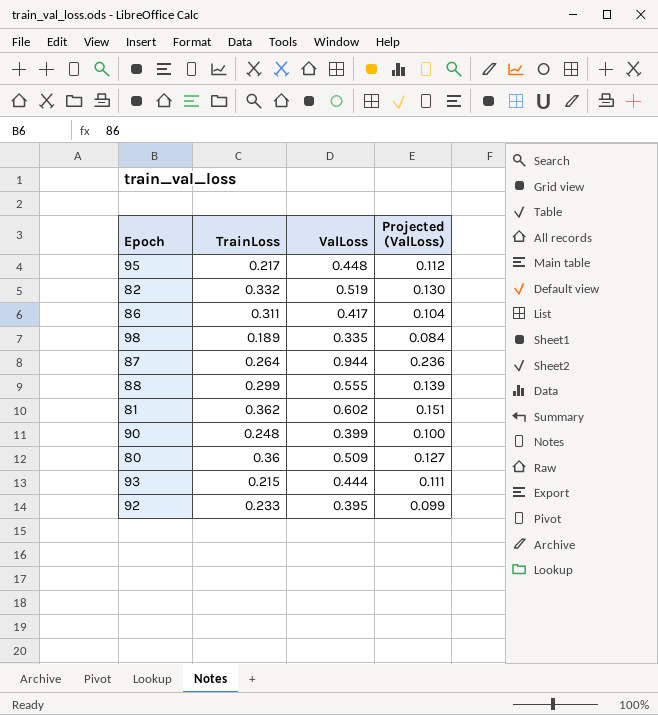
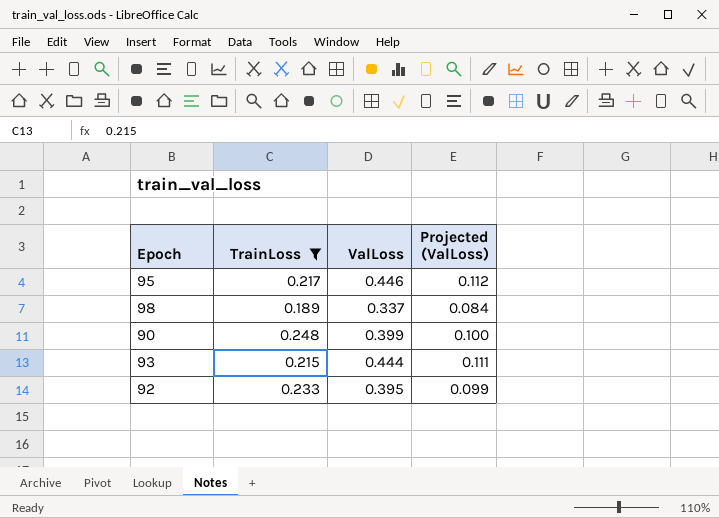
filter: none -> TrainLoss <= 0.248
95 | ValLoss: 0.448 -> 0.446
98 | ValLoss: 0.335 -> 0.337

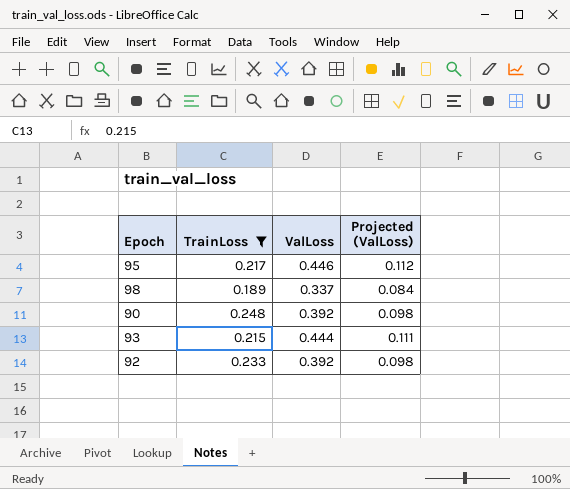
90 | ValLoss: 0.399 -> 0.392
90 | Projected (ValLoss): 0.100 -> 0.098
92 | ValLoss: 0.395 -> 0.392
92 | Projected (ValLoss): 0.099 -> 0.098

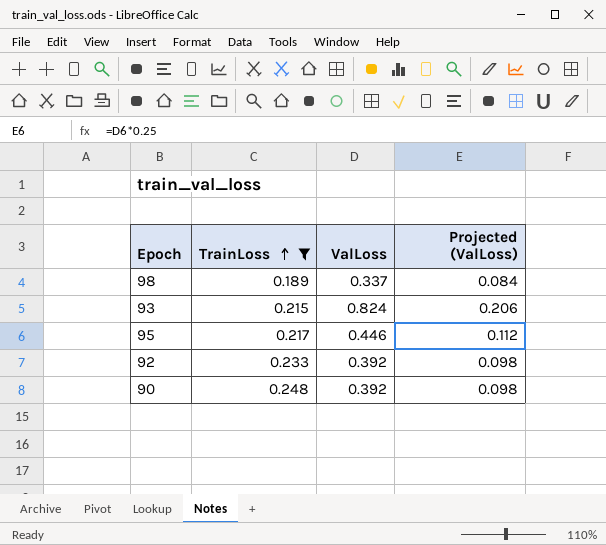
row order: none -> TrainLoss ascending
93 | ValLoss: 0.444 -> 0.824
93 | Projected (ValLoss): 0.111 -> 0.206

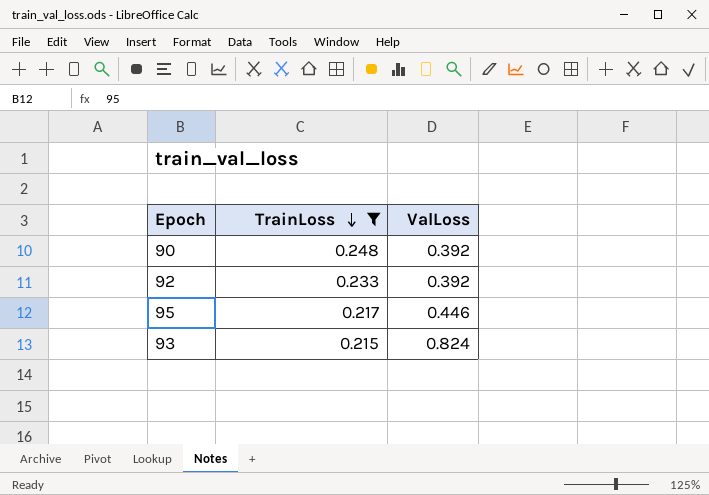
row order: TrainLoss ascending -> TrainLoss descending
column Projected (ValLoss) | formula: [ValLoss] * 0.25 -> none
row 98: 0.189 | 0.337 | 0.084 -> none

